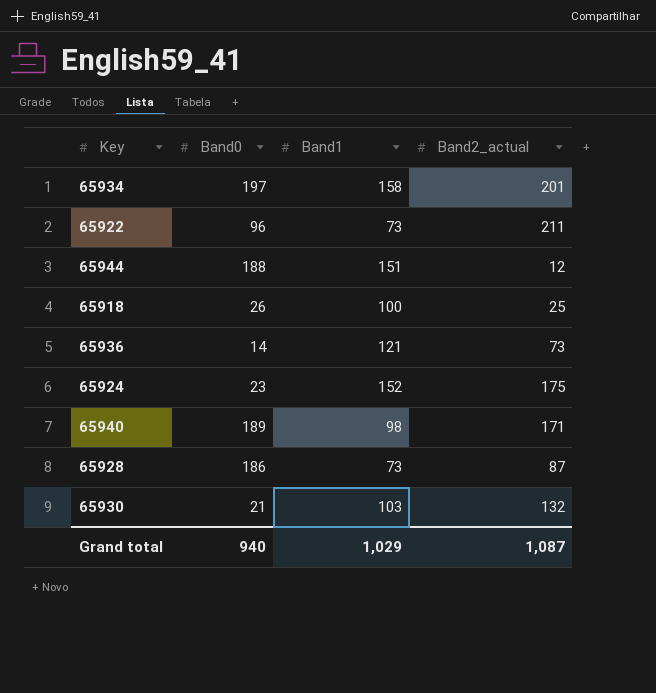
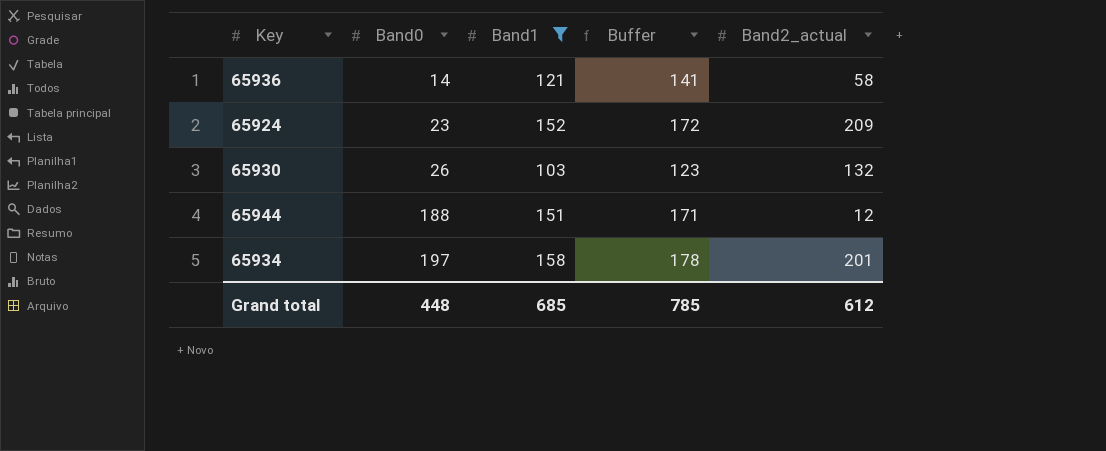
filter: none -> Band1 >= 103
row order: none -> Band0 ascending
column Buffer | formula: none -> [Band1] + 20
65936 | Band2_actual: 73 -> 58
65924 | Band2_actual: 175 -> 209
65930 | Band0: 21 -> 26
Grand total | Band0: 940 -> 448
Grand total | Band1: 1,029 -> 685
Grand total | Band2_actual: 1,087 -> 612

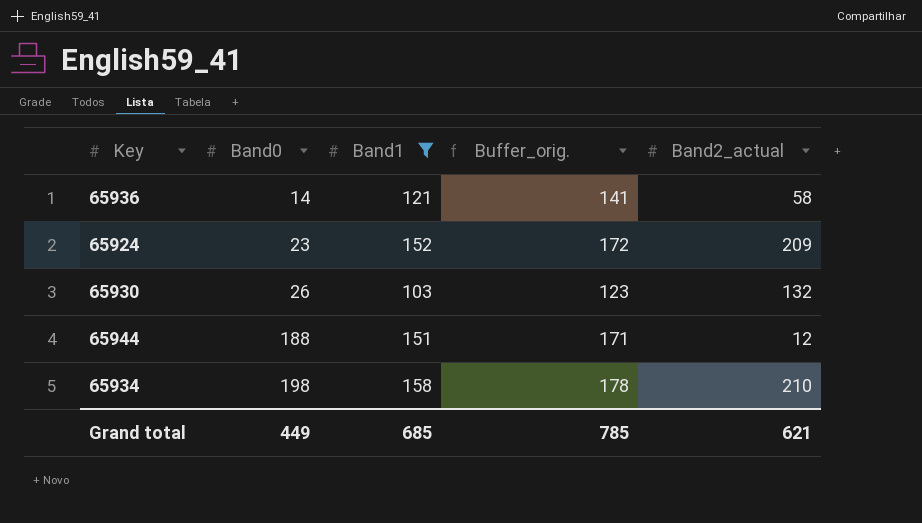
column name: Buffer -> Buffer_orig.
65934 | Band0: 197 -> 198
65934 | Band2_actual: 201 -> 210
Grand total | Band0: 448 -> 449
Grand total | Band2_actual: 612 -> 621

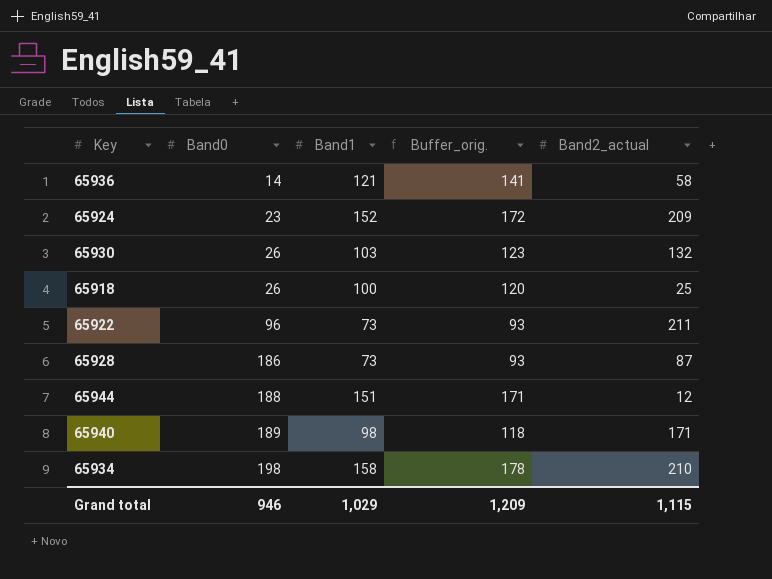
filter: Band1 >= 103 -> none
Grand total | Band0: 449 -> 946
Grand total | Band1: 685 -> 1,029
Grand total | Buffer_orig.: 785 -> 1,209
Grand total | Band2_actual: 621 -> 1,115

